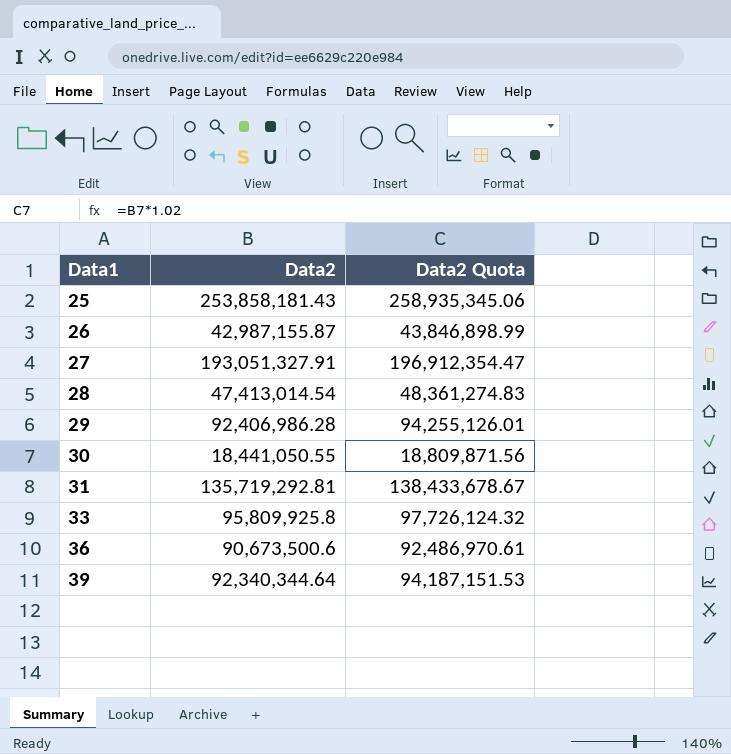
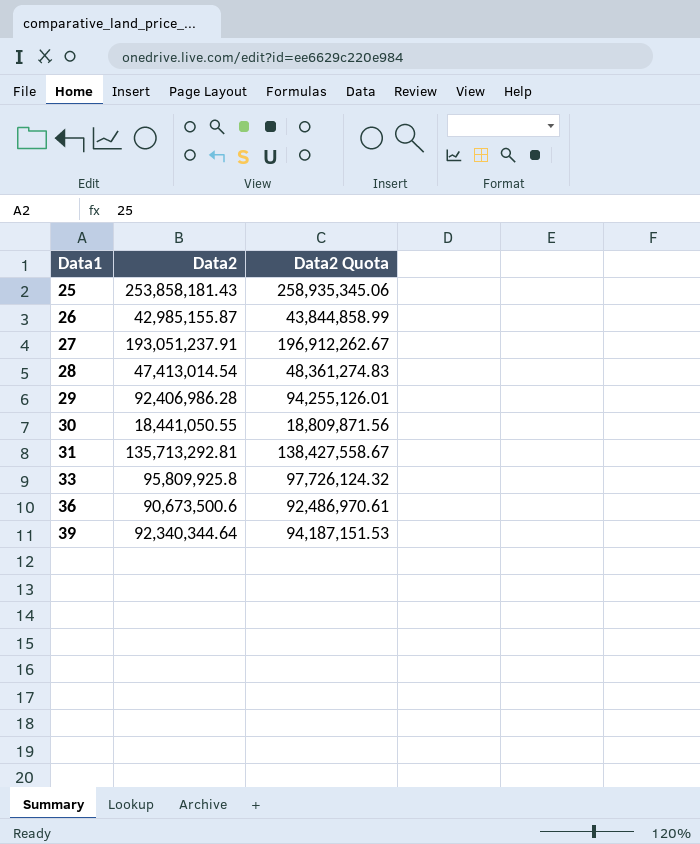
26 | Data2: 42,987,155.87 -> 42,985,155.87
26 | Data2 Quota: 43,846,898.99 -> 43,844,858.99
27 | Data2: 193,051,327.91 -> 193,051,237.91
27 | Data2 Quota: 196,912,354.47 -> 196,912,262.67
31 | Data2: 135,719,292.81 -> 135,713,292.81
31 | Data2 Quota: 138,433,678.67 -> 138,427,558.67

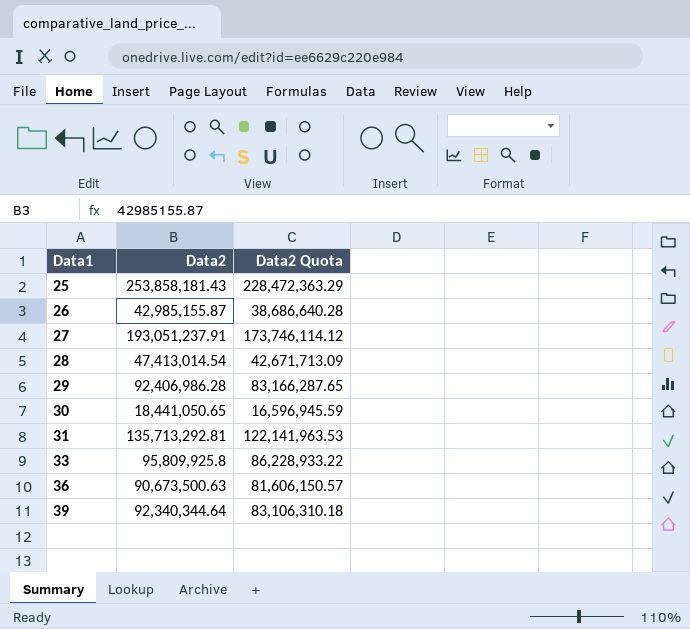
column Data2 Quota | formula: [Data2] * 1.02 -> [Data2] * 0.9
30 | Data2: 18,441,050.55 -> 18,441,050.65
36 | Data2: 90,673,500.6 -> 90,673,500.63

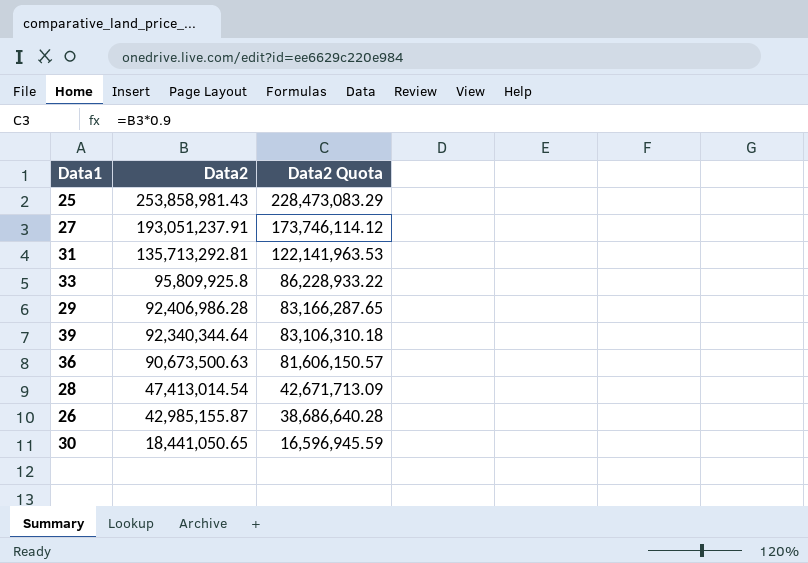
row order: Data1 ascending -> Data2 descending
25 | Data2: 253,858,181.43 -> 253,858,981.43
25 | Data2 Quota: 228,472,363.29 -> 228,473,083.29

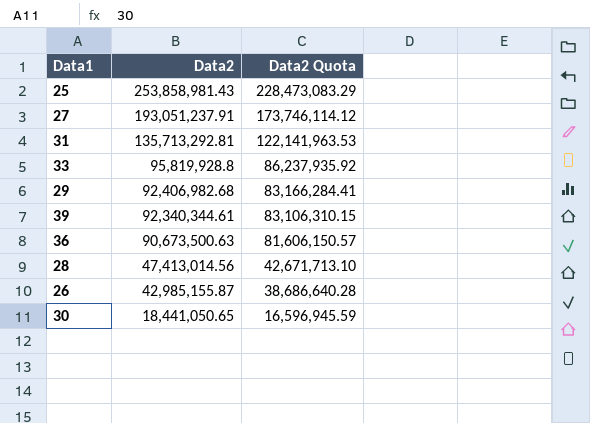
33 | Data2: 95,809,925.8 -> 95,819,928.8
33 | Data2 Quota: 86,228,933.22 -> 86,237,935.92
29 | Data2: 92,406,986.28 -> 92,406,982.68
29 | Data2 Quota: 83,166,287.65 -> 83,166,284.41
39 | Data2: 92,340,344.64 -> 92,340,344.61
39 | Data2 Quota: 83,106,310.18 -> 83,106,310.15
28 | Data2: 47,413,014.54 -> 47,413,014.56
28 | Data2 Quota: 42,671,713.09 -> 42,671,713.10

